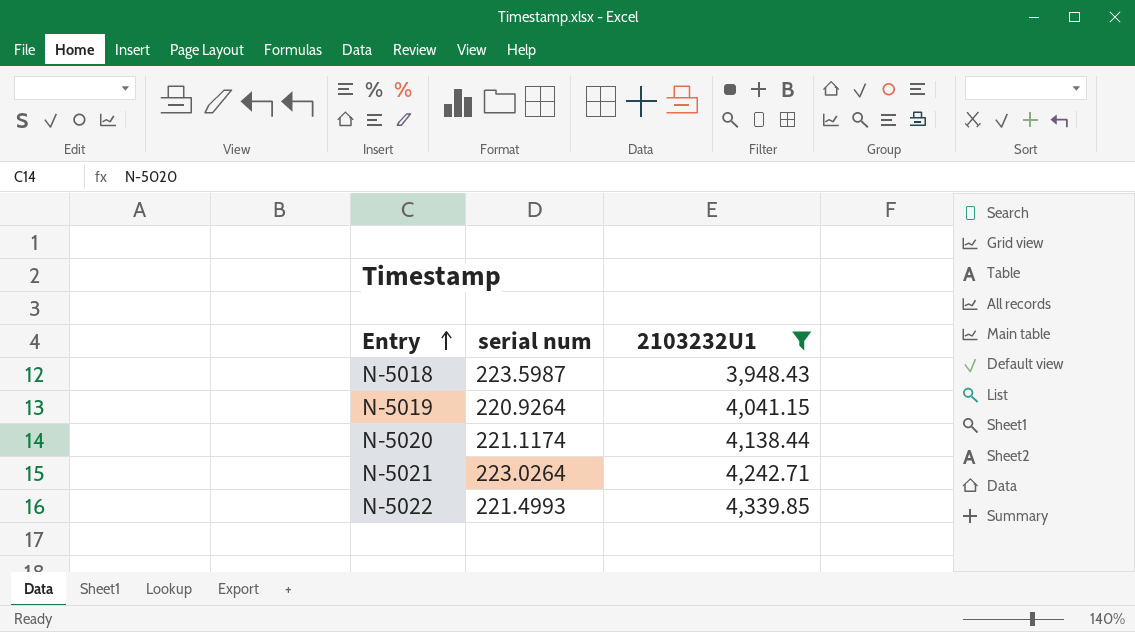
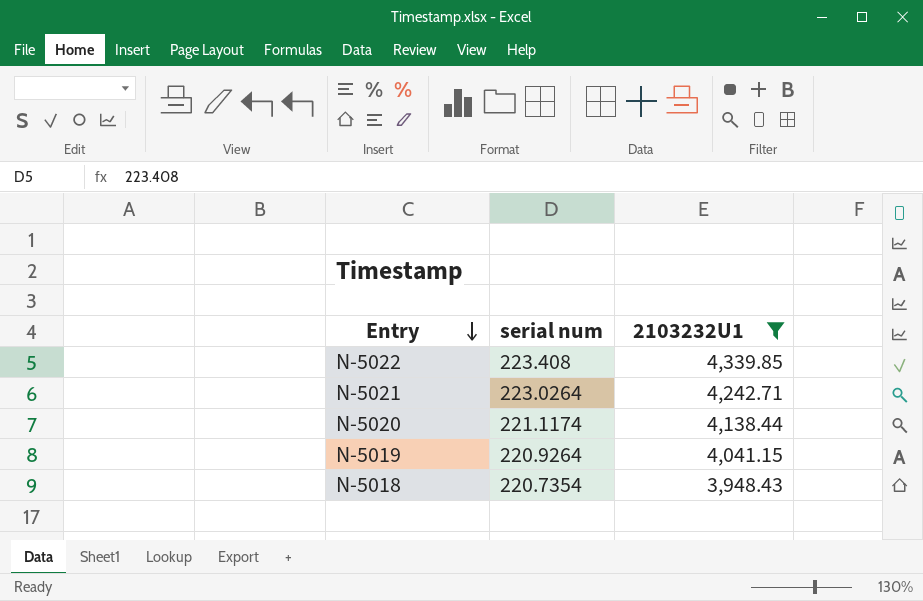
row order: Entry ascending -> Entry descending
N-5022 | serial num: 221.4993 -> 223.408
N-5018 | serial num: 223.5987 -> 220.7354

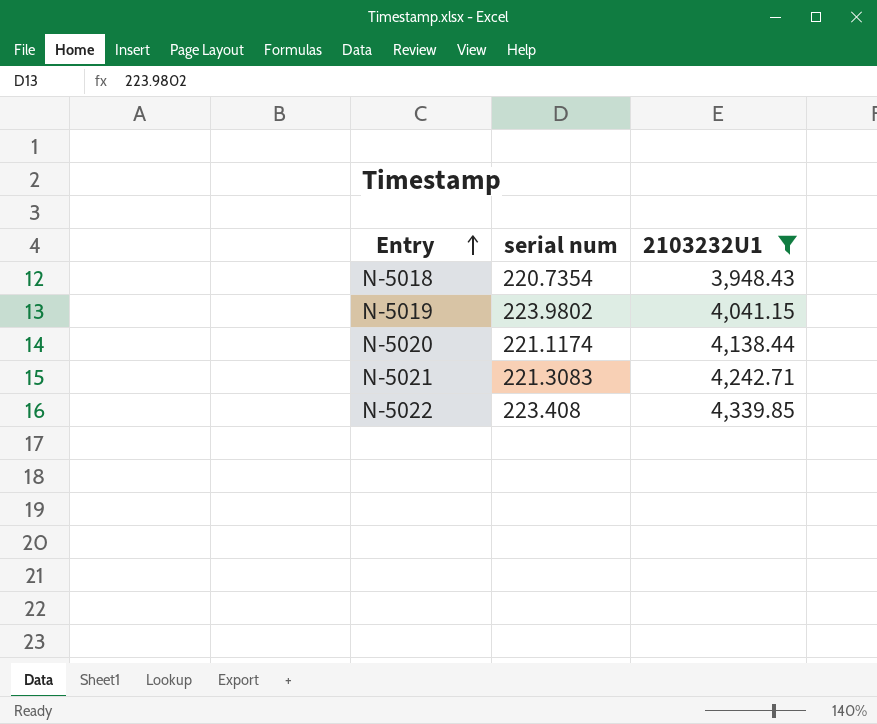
row order: Entry descending -> Entry ascending
N-5019 | serial num: 220.9264 -> 223.9802
N-5021 | serial num: 223.0264 -> 221.3083

